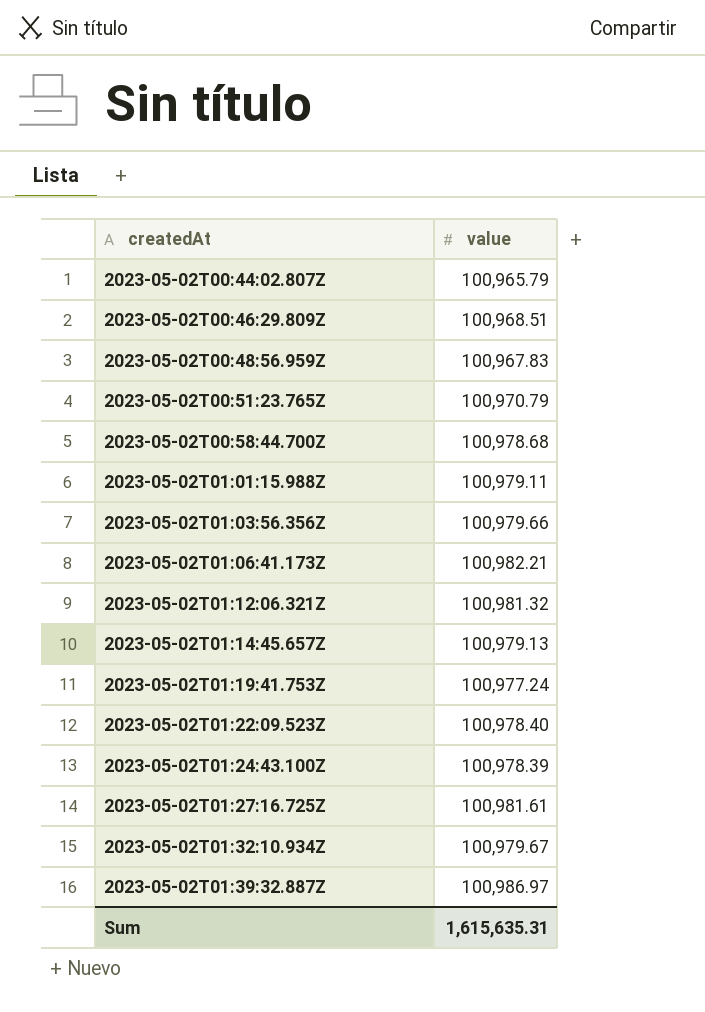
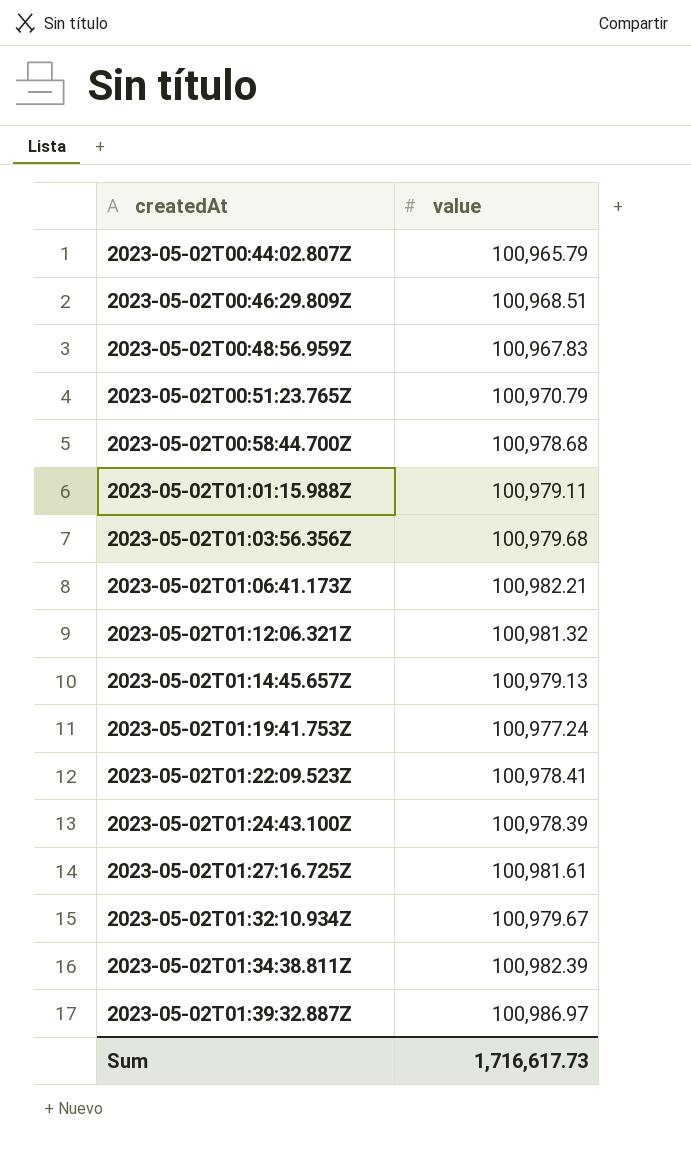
2023-05-02T01:03:56.356Z | value: 100,979.66 -> 100,979.68
2023-05-02T01:22:09.523Z | value: 100,978.40 -> 100,978.41
row 2023-05-02T01:34:38.811Z: none -> 100,982.39
Sum | value: 1,615,635.31 -> 1,716,617.73

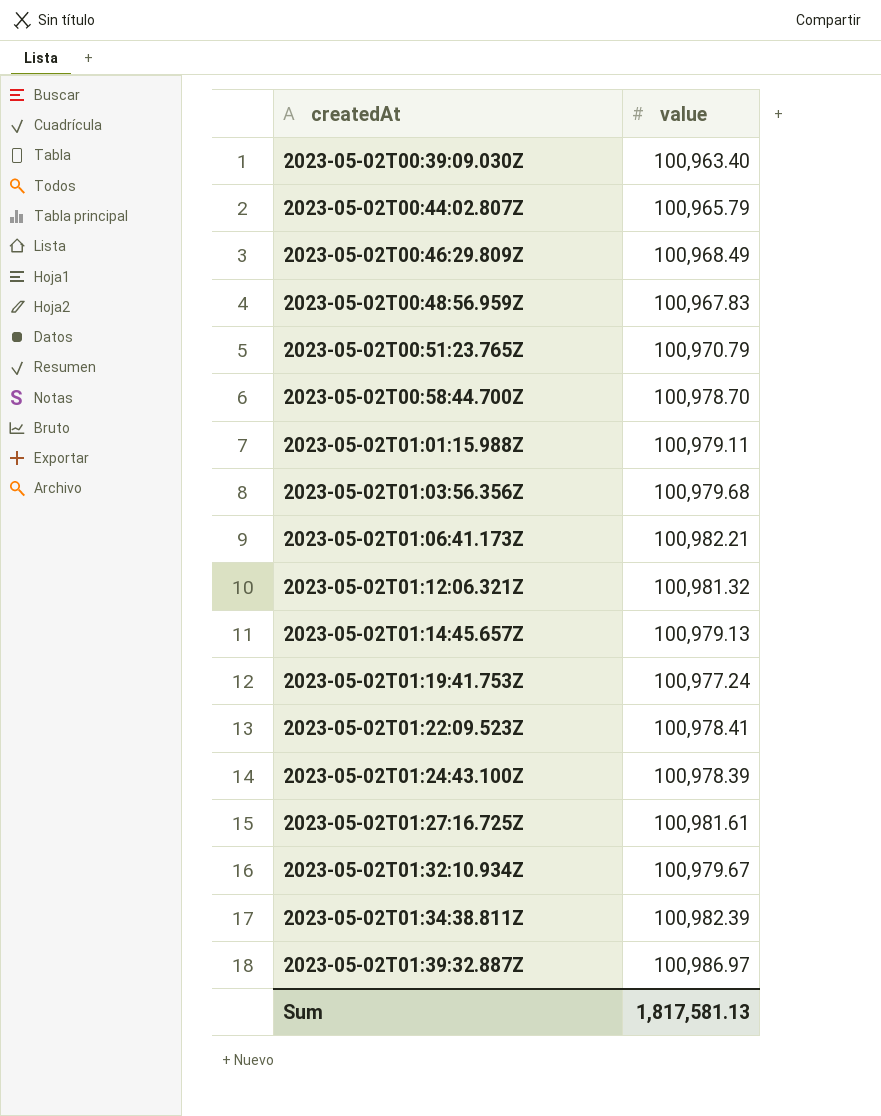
row 2023-05-02T00:39:09.030Z: none -> 100,963.40
2023-05-02T00:46:29.809Z | value: 100,968.51 -> 100,968.49
2023-05-02T00:58:44.700Z | value: 100,978.68 -> 100,978.70
Sum | value: 1,716,617.73 -> 1,817,581.13

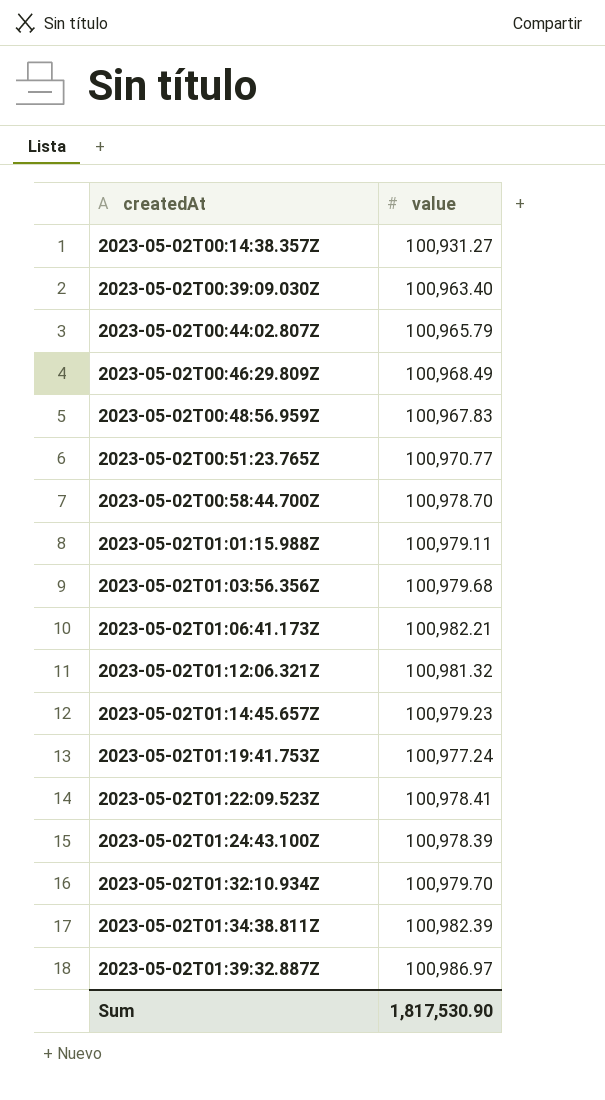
row 2023-05-02T01:27:16.725Z: 100,981.61 -> none
row 2023-05-02T00:14:38.357Z: none -> 100,931.27
2023-05-02T00:51:23.765Z | value: 100,970.79 -> 100,970.77
2023-05-02T01:14:45.657Z | value: 100,979.13 -> 100,979.23
2023-05-02T01:32:10.934Z | value: 100,979.67 -> 100,979.70
Sum | value: 1,817,581.13 -> 1,817,530.90

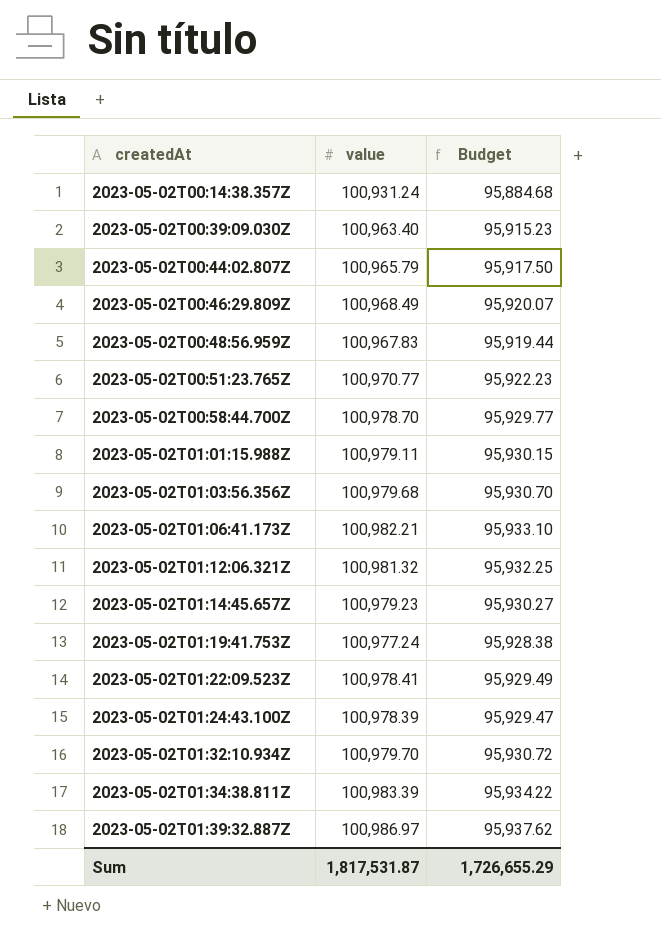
column Budget | formula: none -> [value] * 0.95
2023-05-02T00:14:38.357Z | value: 100,931.27 -> 100,931.24
2023-05-02T01:34:38.811Z | value: 100,982.39 -> 100,983.39
Sum | value: 1,817,530.90 -> 1,817,531.87

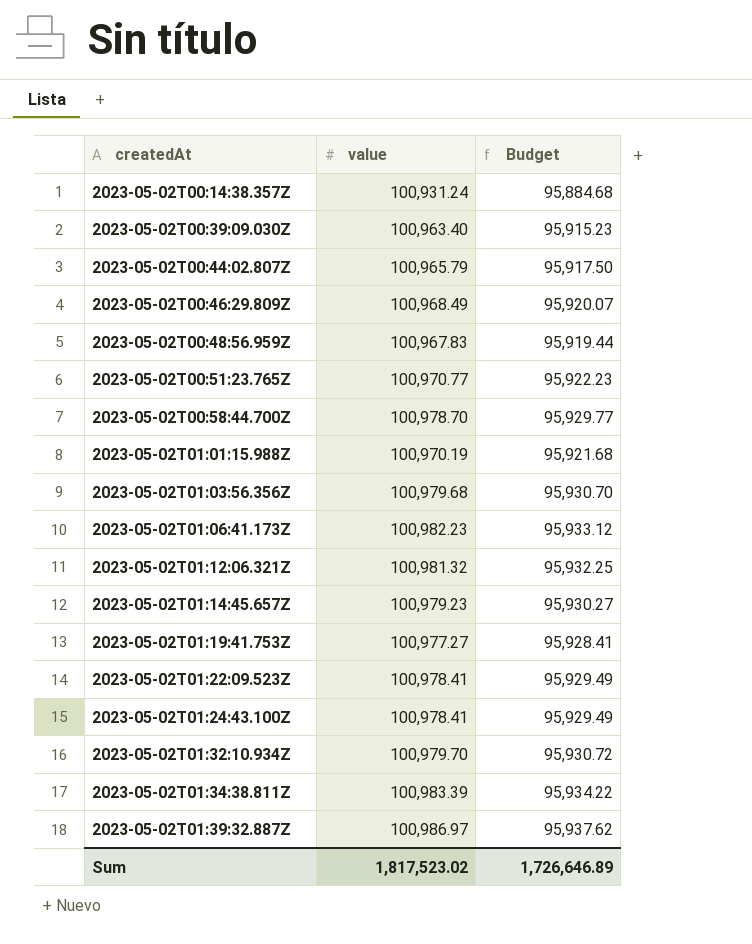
2023-05-02T01:01:15.988Z | value: 100,979.11 -> 100,970.19
2023-05-02T01:01:15.988Z | Budget: 95,930.15 -> 95,921.68
2023-05-02T01:06:41.173Z | value: 100,982.21 -> 100,982.23
2023-05-02T01:06:41.173Z | Budget: 95,933.10 -> 95,933.12
2023-05-02T01:19:41.753Z | value: 100,977.24 -> 100,977.27
2023-05-02T01:19:41.753Z | Budget: 95,928.38 -> 95,928.41
2023-05-02T01:24:43.100Z | value: 100,978.39 -> 100,978.41
2023-05-02T01:24:43.100Z | Budget: 95,929.47 -> 95,929.49
Sum | value: 1,817,531.87 -> 1,817,523.02
Sum | Budget: 1,726,655.29 -> 1,726,646.89

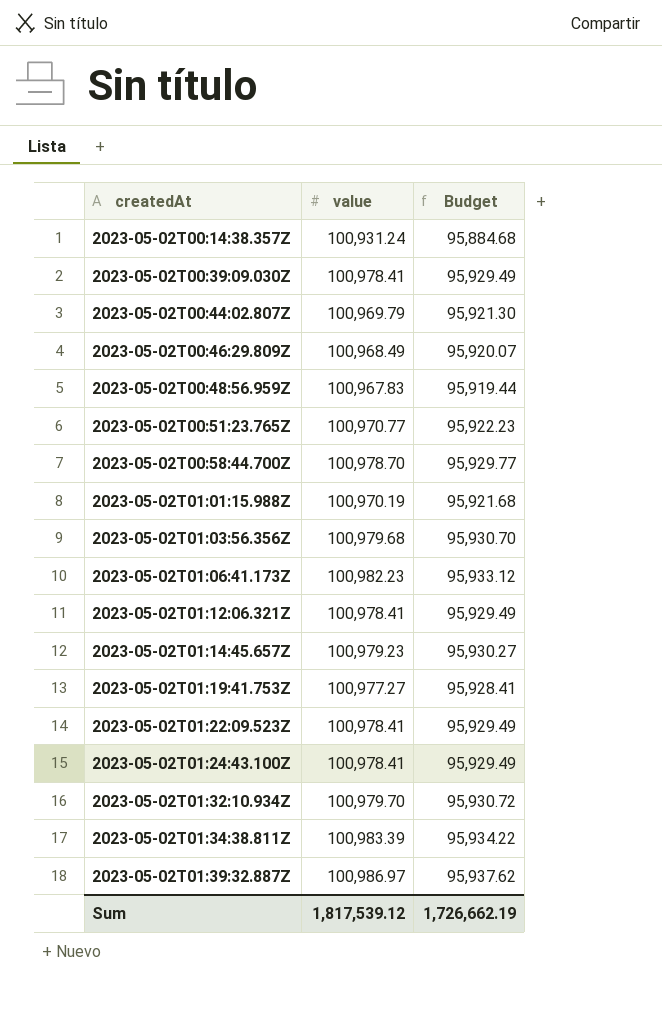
2023-05-02T00:39:09.030Z | value: 100,963.40 -> 100,978.41
2023-05-02T00:39:09.030Z | Budget: 95,915.23 -> 95,929.49
2023-05-02T00:44:02.807Z | value: 100,965.79 -> 100,969.79
2023-05-02T00:44:02.807Z | Budget: 95,917.50 -> 95,921.30
2023-05-02T01:12:06.321Z | value: 100,981.32 -> 100,978.41
2023-05-02T01:12:06.321Z | Budget: 95,932.25 -> 95,929.49
Sum | value: 1,817,523.02 -> 1,817,539.12
Sum | Budget: 1,726,646.89 -> 1,726,662.19

